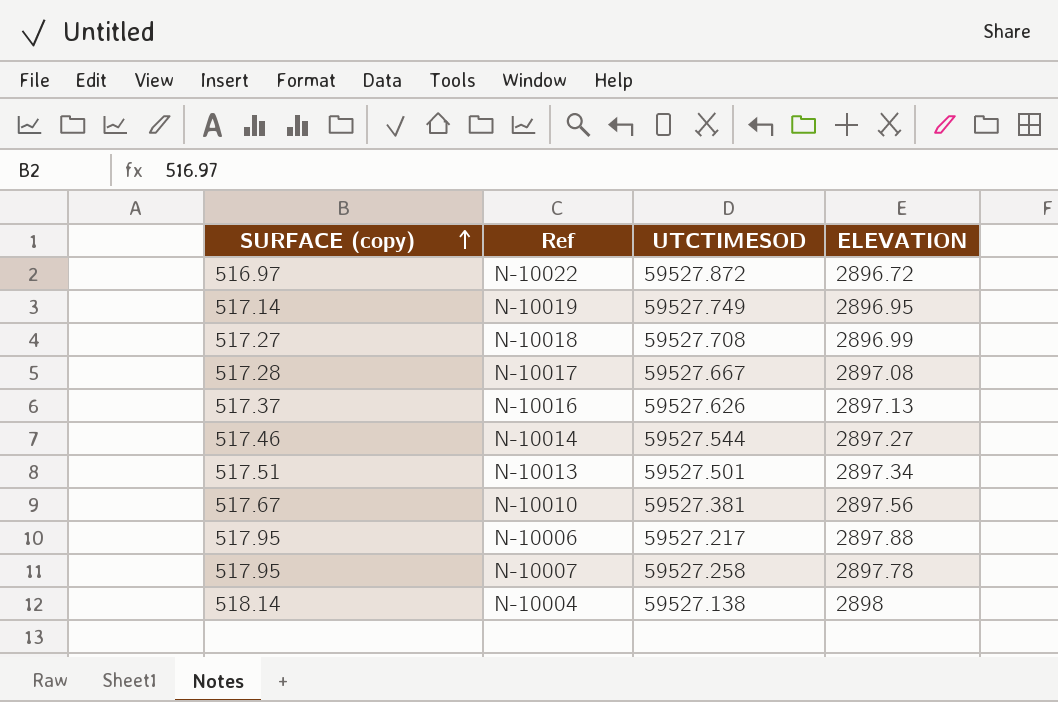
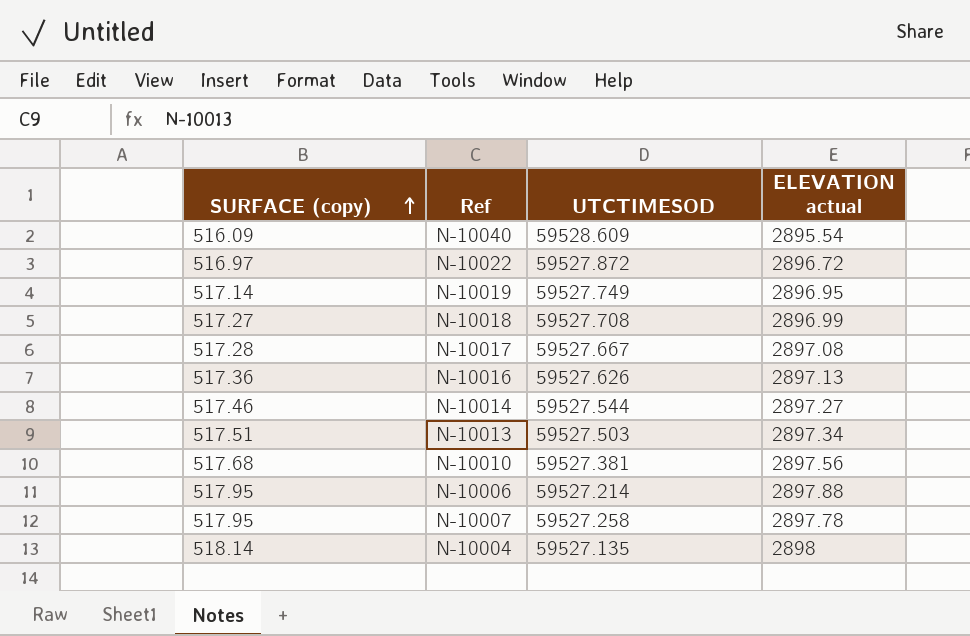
column name: ELEVATION -> ELEVATION actual
row N-10040: none -> 516.09 | 59528.609 | 2895.54
N-10016 | SURFACE (copy): 517.37 -> 517.36
N-10013 | UTCTIMESOD: 59527.501 -> 59527.503
N-10010 | SURFACE (copy): 517.67 -> 517.68
N-10006 | UTCTIMESOD: 59527.217 -> 59527.214
N-10004 | UTCTIMESOD: 59527.138 -> 59527.135

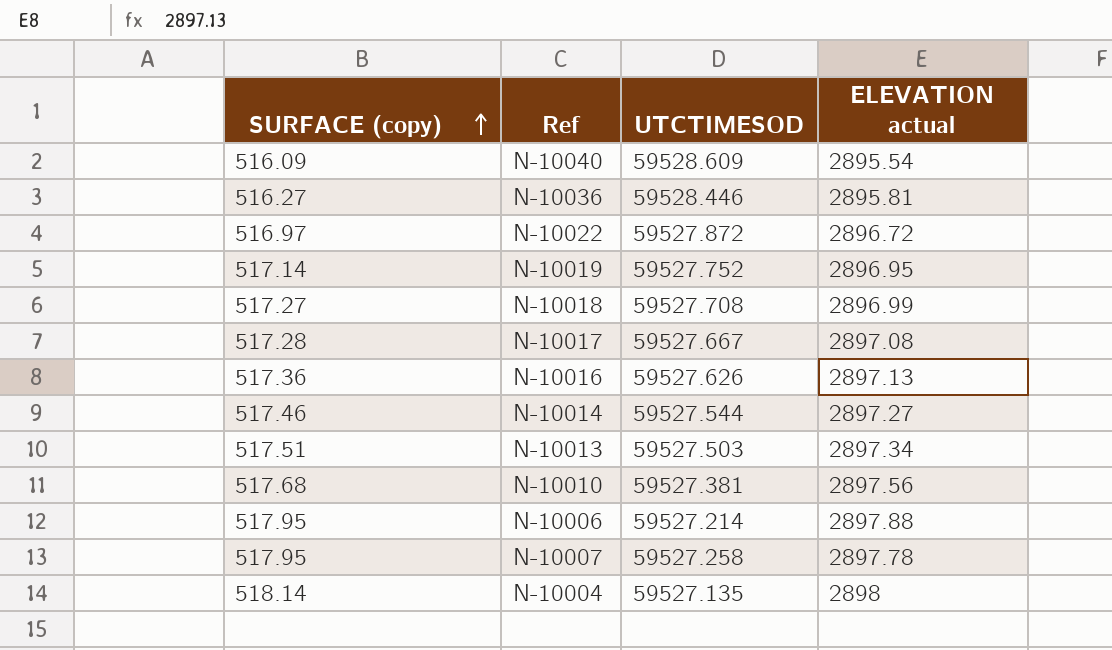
row N-10036: none -> 516.27 | 59528.446 | 2895.81
N-10019 | UTCTIMESOD: 59527.749 -> 59527.752

